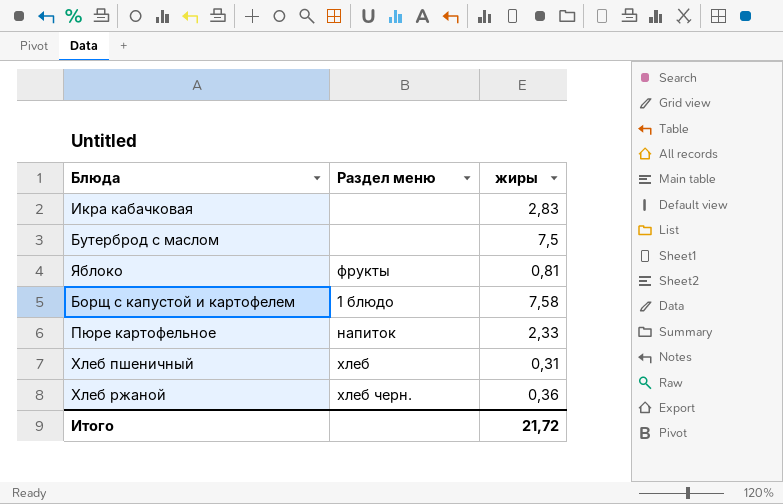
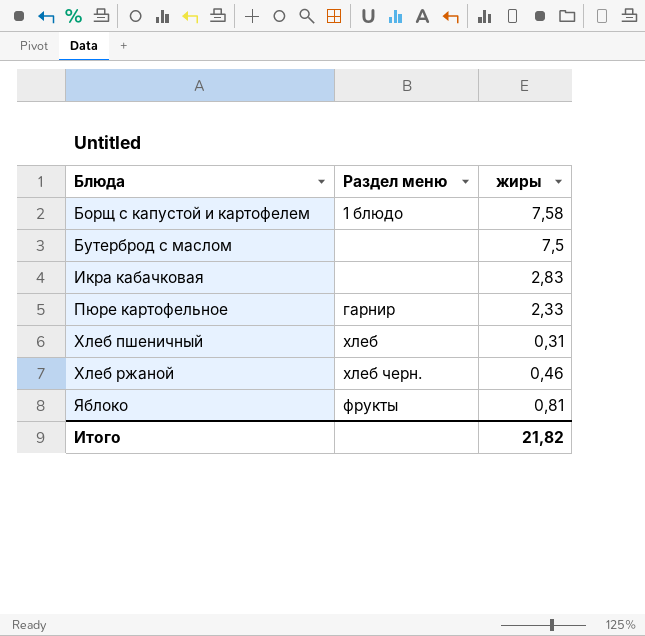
row order: none -> Блюда ascending
Пюре картофельное | Раздел меню: напиток -> гарнир
Хлеб ржаной | жиры: 0,36 -> 0,46
Итого | жиры: 21,72 -> 21,82

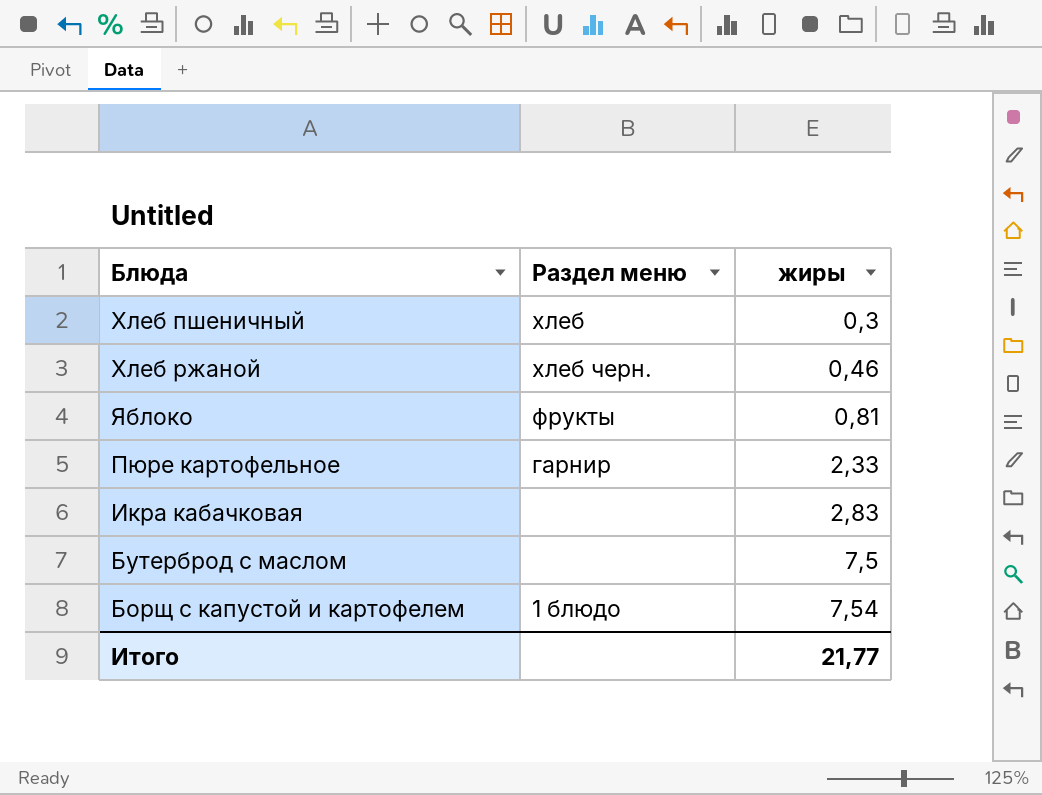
row order: Блюда ascending -> жиры ascending
Хлеб пшеничный | жиры: 0,31 -> 0,3
Борщ с капустой и картофелем | жиры: 7,58 -> 7,54
Итого | жиры: 21,82 -> 21,77

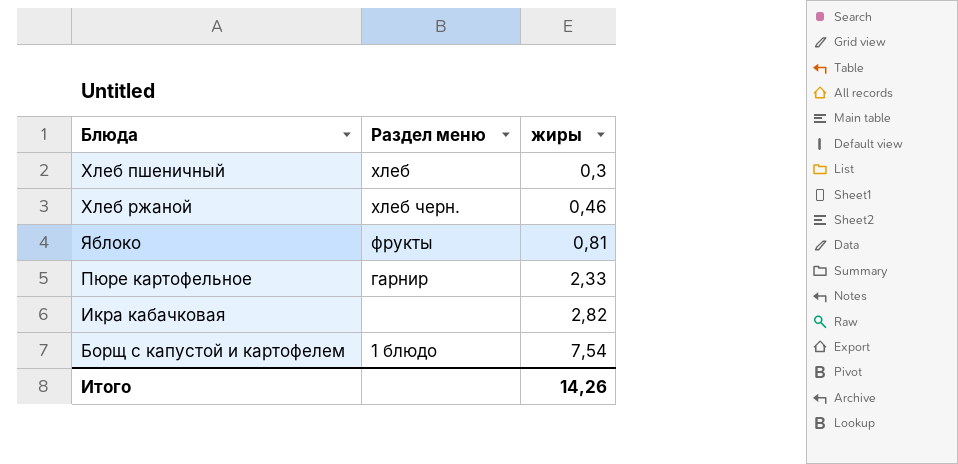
row Бутерброд с маслом: none | 7,5 -> none
Икра кабачковая | жиры: 2,83 -> 2,82
Итого | жиры: 21,77 -> 14,26

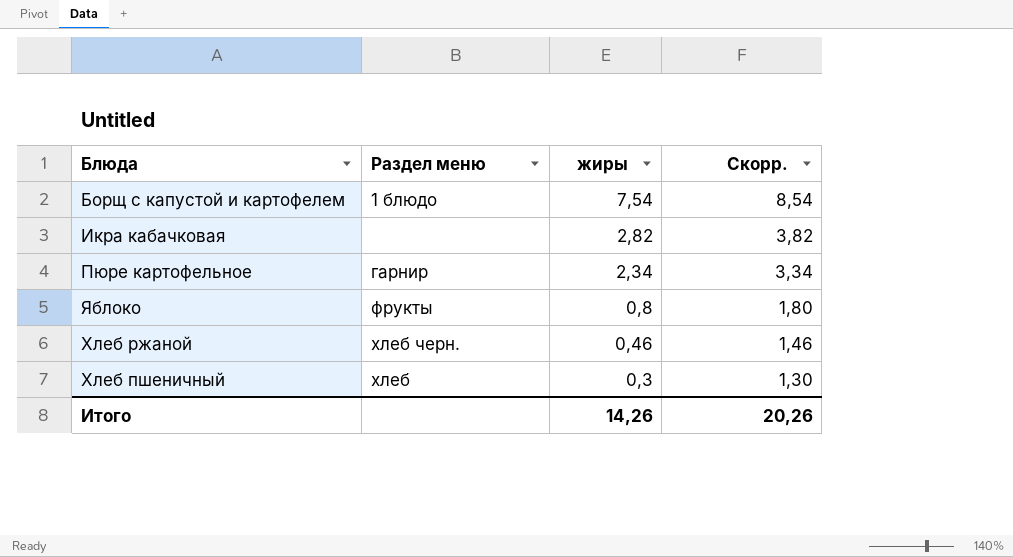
row order: жиры ascending -> жиры descending
column Скорр. | formula: none -> [жиры] + 1
Пюре картофельное | жиры: 2,33 -> 2,34
Яблоко | жиры: 0,81 -> 0,8

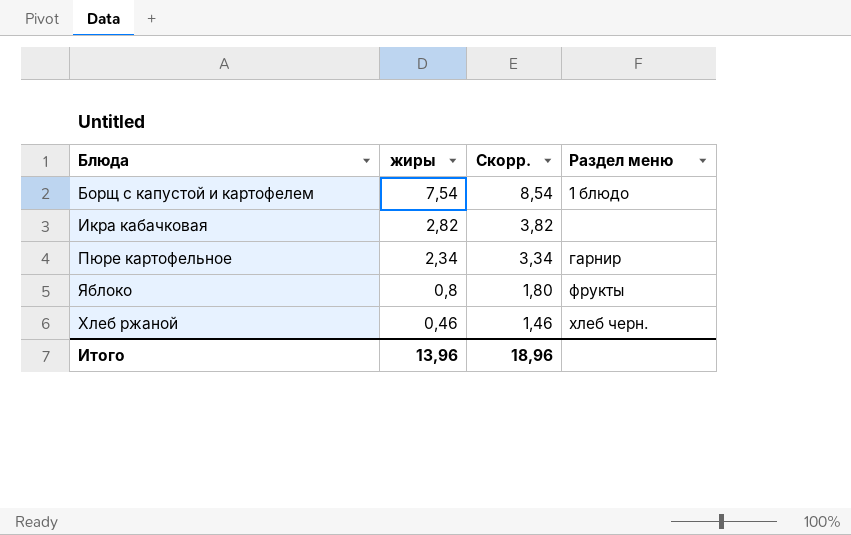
column Раздел меню | position: 2 -> 4
row Хлеб пшеничный: хлеб | 0,3 | 1,30 -> none
Итого | жиры: 14,26 -> 13,96
Итого | Скорр.: 20,26 -> 18,96

